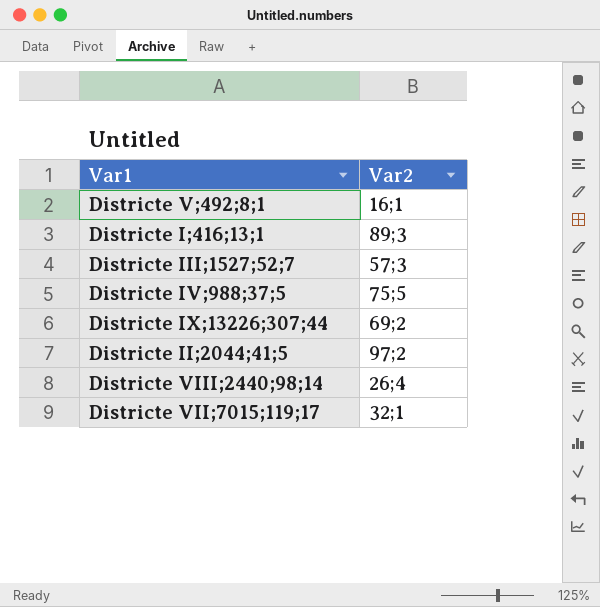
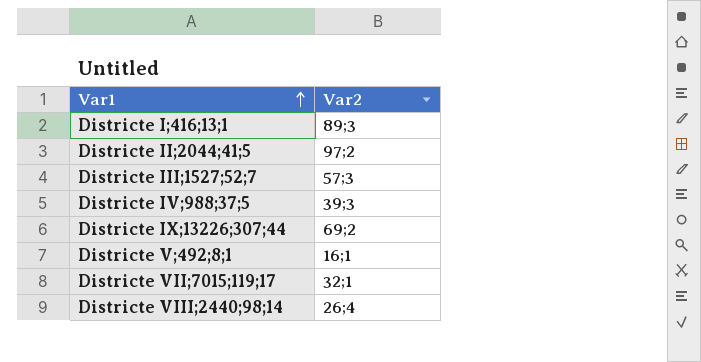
row order: none -> Var1 ascending
Districte IV;988;37;5 | Var2: 75;5 -> 39;3

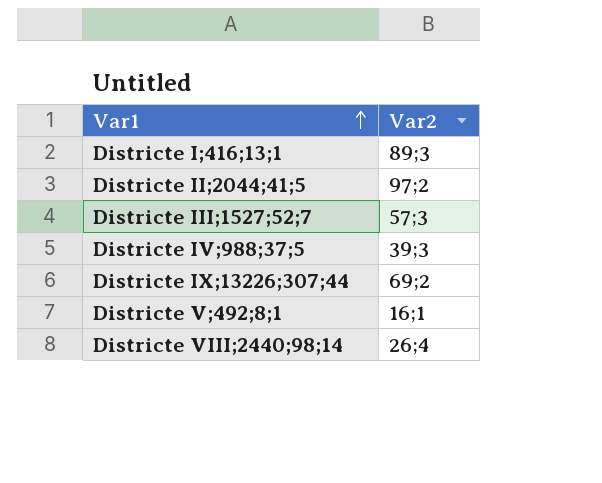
row Districte VII;7015;119;17: 32;1 -> none

